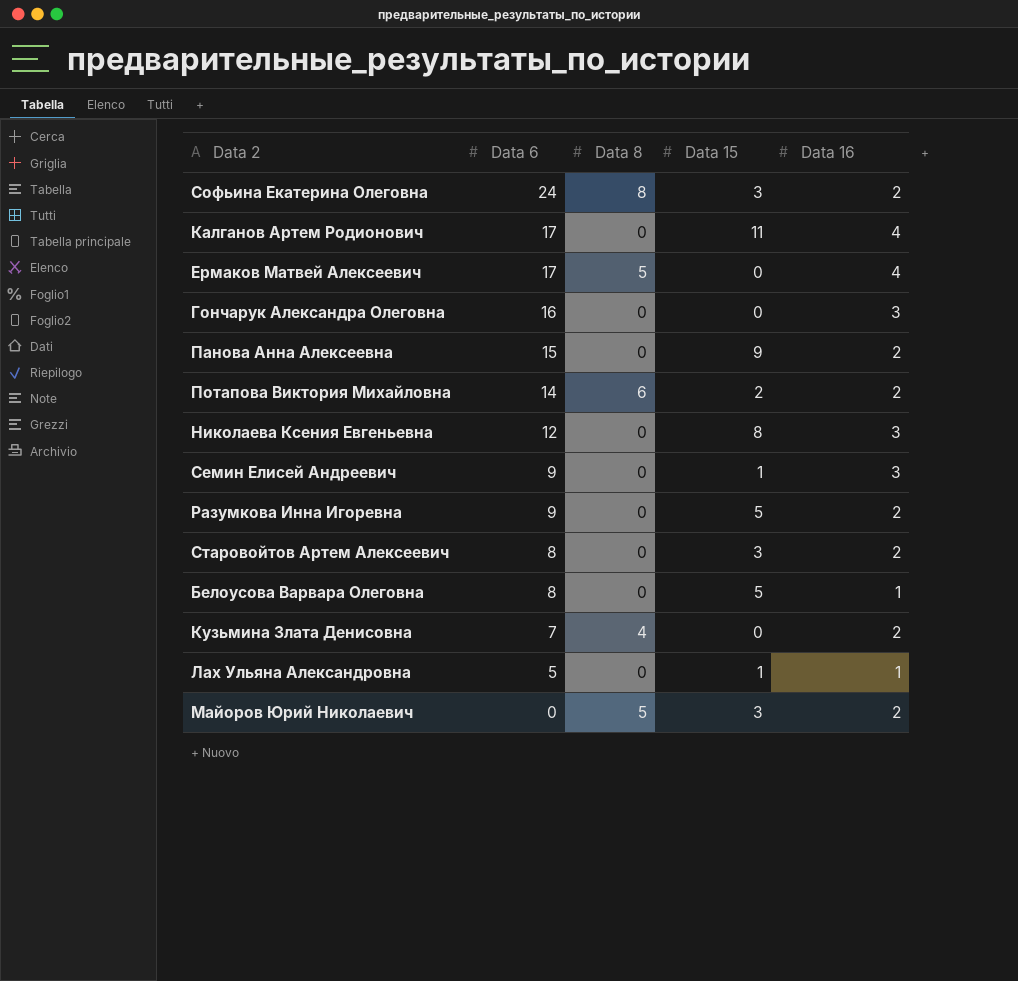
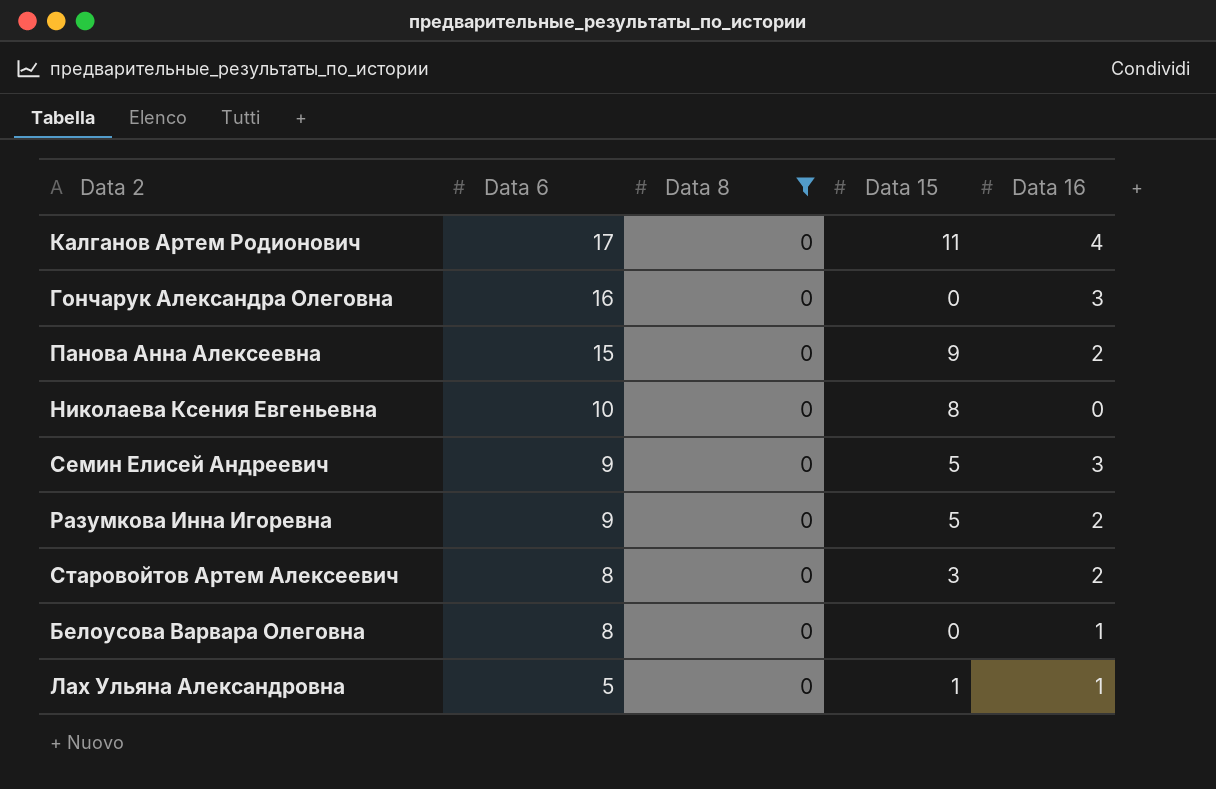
filter: none -> Data 8 = 0
Николаева Ксения Евгеньевна | Data 6: 12 -> 10
Николаева Ксения Евгеньевна | Data 16: 3 -> 0
Семин Елисей Андреевич | Data 15: 1 -> 5
Белоусова Варвара Олеговна | Data 15: 5 -> 0

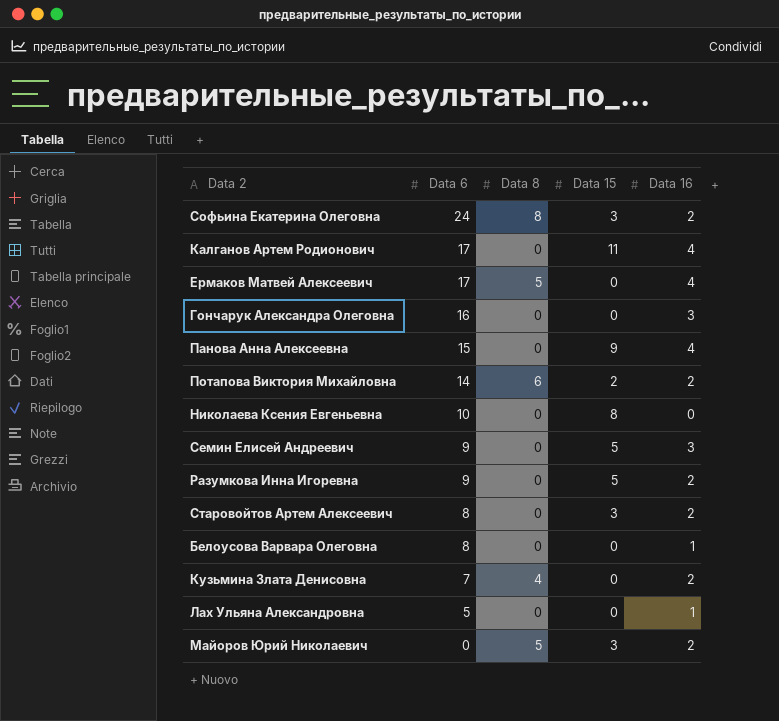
filter: Data 8 = 0 -> none
Панова Анна Алексеевна | Data 16: 2 -> 4
Лах Ульяна Александровна | Data 15: 1 -> 0

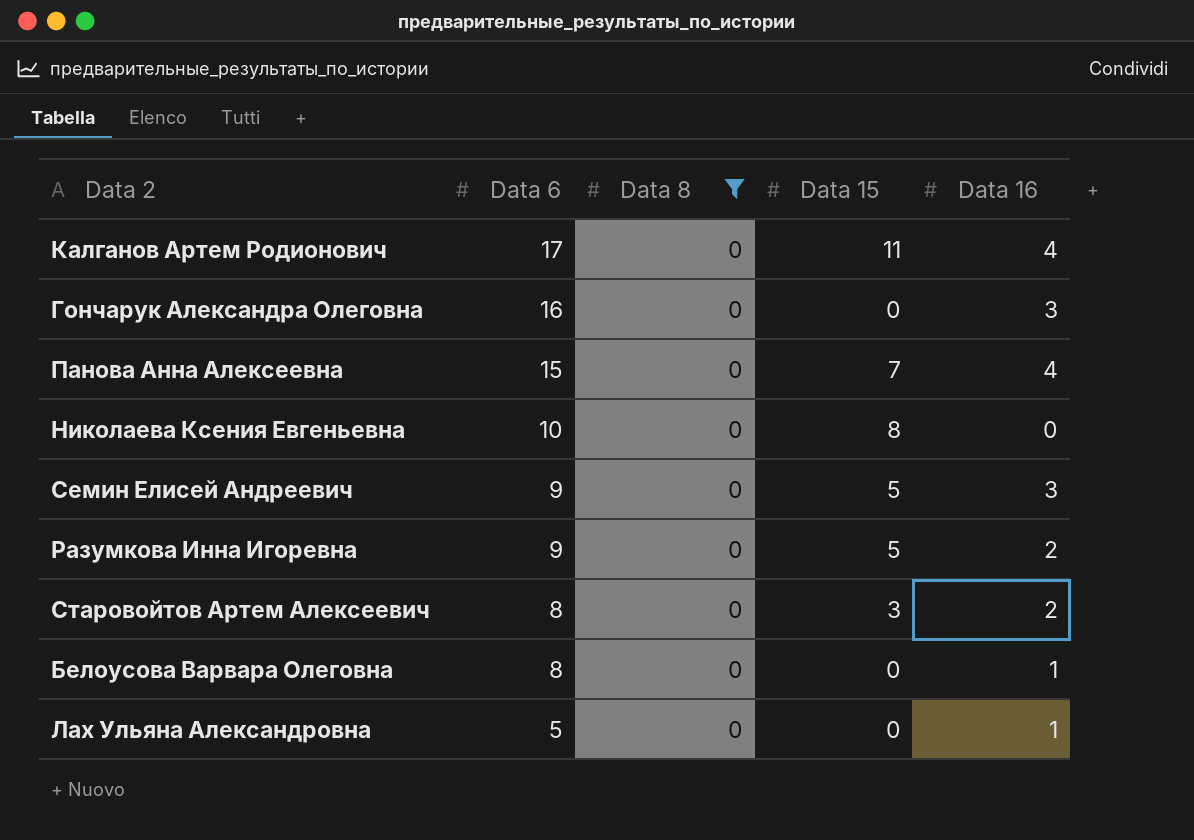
filter: none -> Data 8 = 0
Панова Анна Алексеевна | Data 15: 9 -> 7

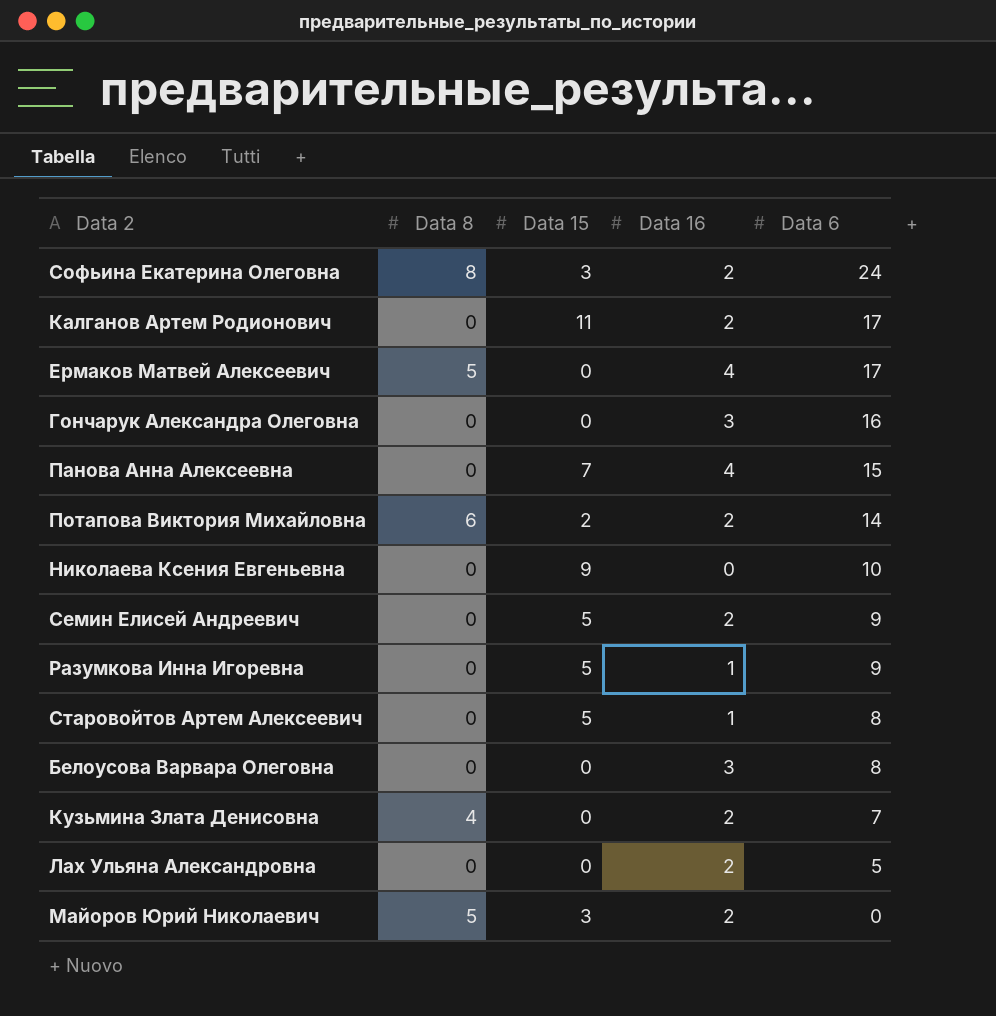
filter: Data 8 = 0 -> none
column Data 6 | position: 2 -> 5
Калганов Артем Родионович | Data 16: 4 -> 2
Николаева Ксения Евгеньевна | Data 15: 8 -> 9
Семин Елисей Андреевич | Data 16: 3 -> 2
Разумкова Инна Игоревна | Data 16: 2 -> 1
Старовойтов Артем Алексеевич | Data 15: 3 -> 5
Старовойтов Артем Алексеевич | Data 16: 2 -> 1
Белоусова Варвара Олеговна | Data 16: 1 -> 3
Лах Ульяна Александровна | Data 16: 1 -> 2

